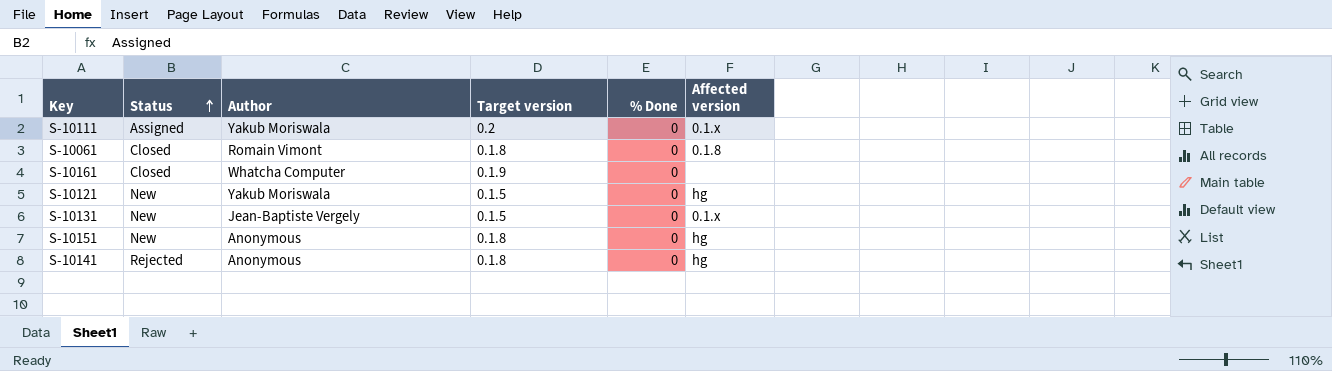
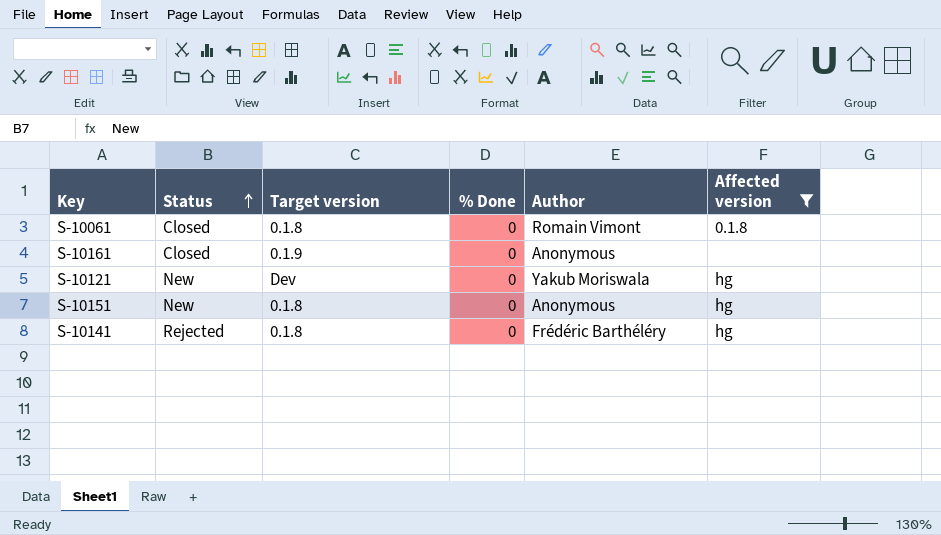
filter: none -> Affected version != 0.1.x
column Author | position: 3 -> 5
S-10161 | Author: Whatcha Computer -> Anonymous
S-10121 | Target version: 0.1.5 -> Dev
S-10141 | Author: Anonymous -> Frédéric Barthéléry

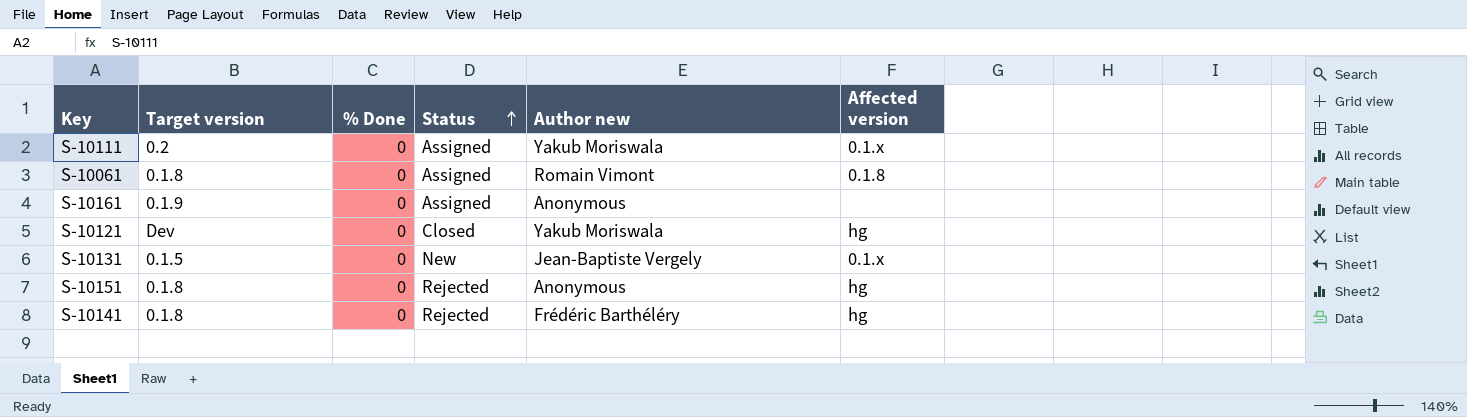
filter: Affected version != 0.1.x -> none
column Status | position: 2 -> 4
column name: Author -> Author new
S-10061 | Status: Closed -> Assigned
S-10161 | Status: Closed -> Assigned
S-10121 | Status: New -> Closed
S-10151 | Status: New -> Rejected

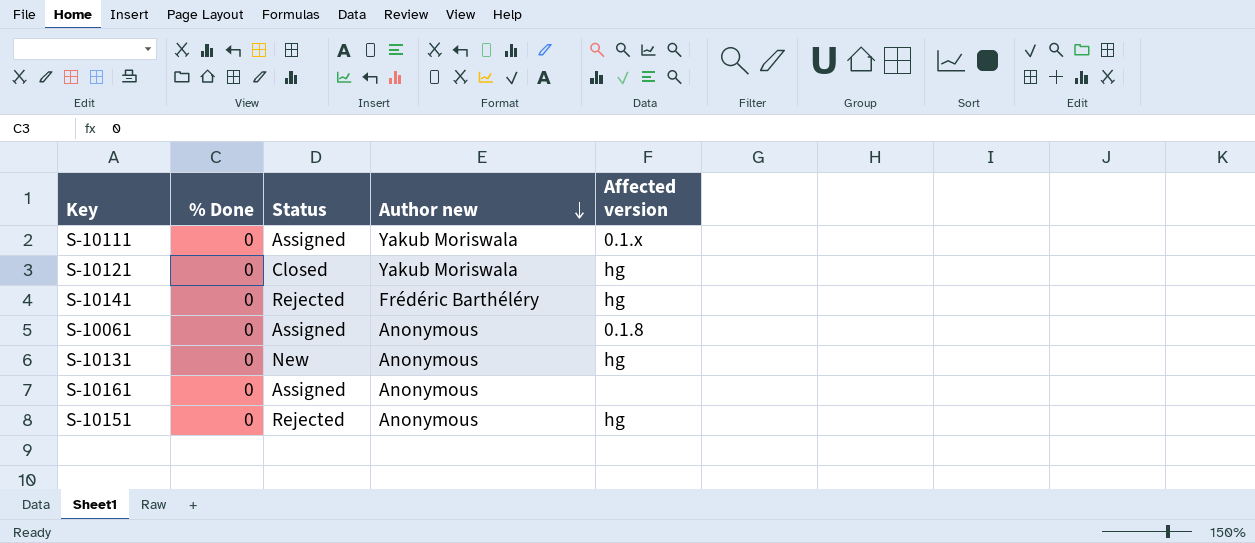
row order: Status ascending -> Author new descending
column Target version | position: 2 -> none
S-10061 | Author new: Romain Vimont -> Anonymous
S-10131 | Author new: Jean-Baptiste Vergely -> Anonymous
S-10131 | Affected version: 0.1.x -> hg

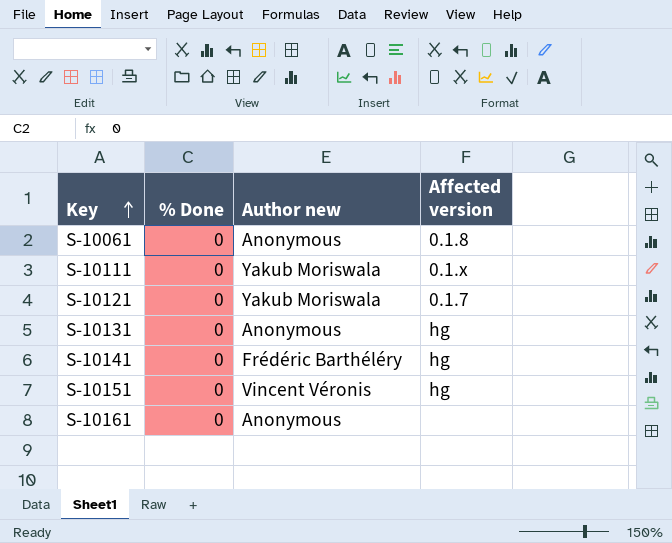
row order: Author new descending -> Key ascending
column Status | position: 3 -> none
S-10121 | Affected version: hg -> 0.1.7
S-10151 | Author new: Anonymous -> Vincent Véronis

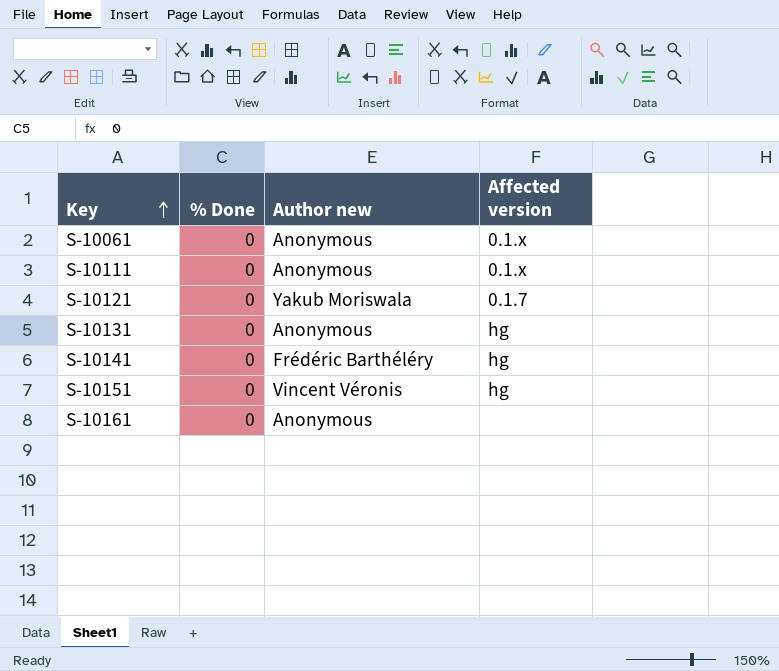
S-10061 | Affected version: 0.1.8 -> 0.1.x
S-10111 | Author new: Yakub Moriswala -> Anonymous

